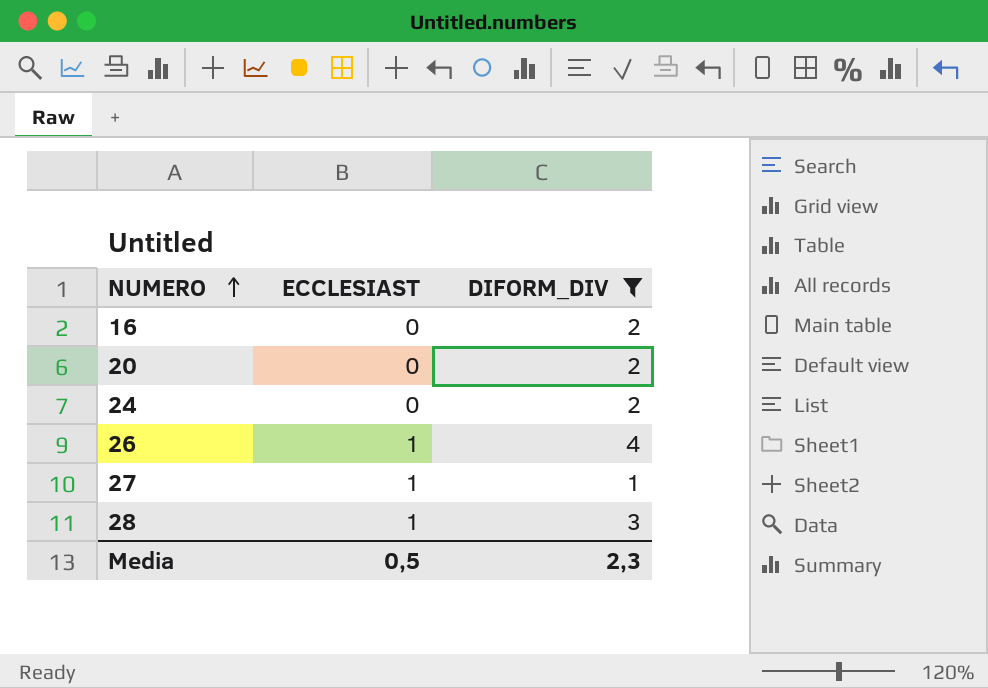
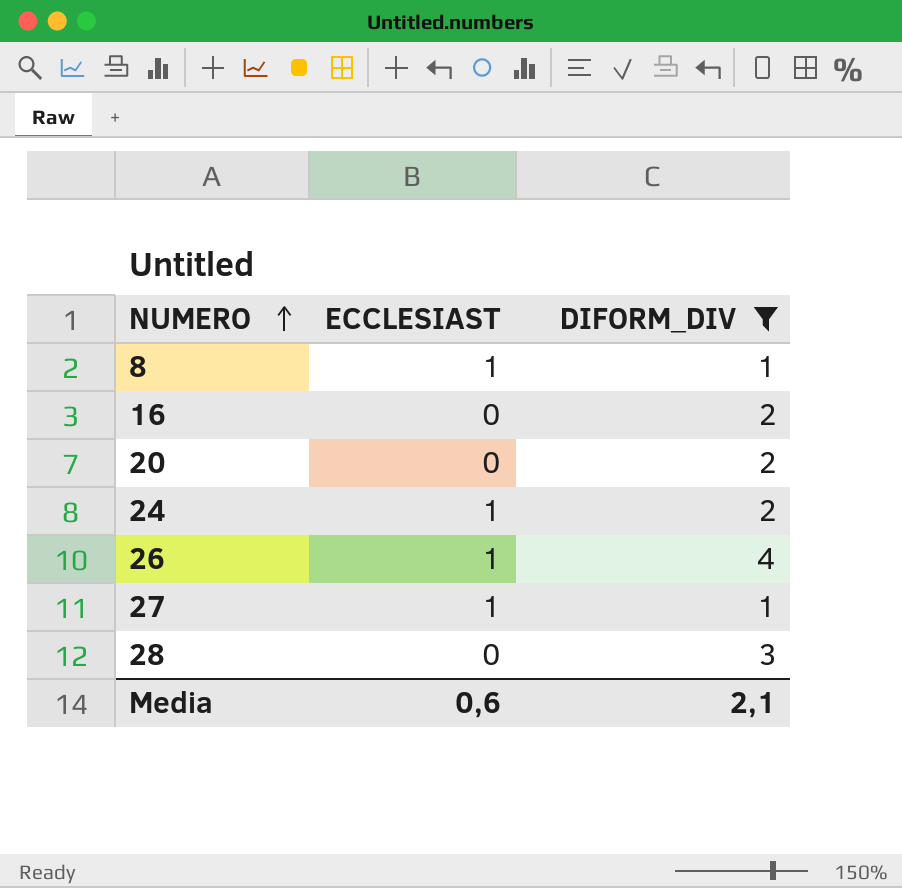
row 8: none -> 1 | 1
24 | ECCLESIAST: 0 -> 1
28 | ECCLESIAST: 1 -> 0
Media | ECCLESIAST: 0,5 -> 0,6
Media | DIFORM_DIV: 2,3 -> 2,1

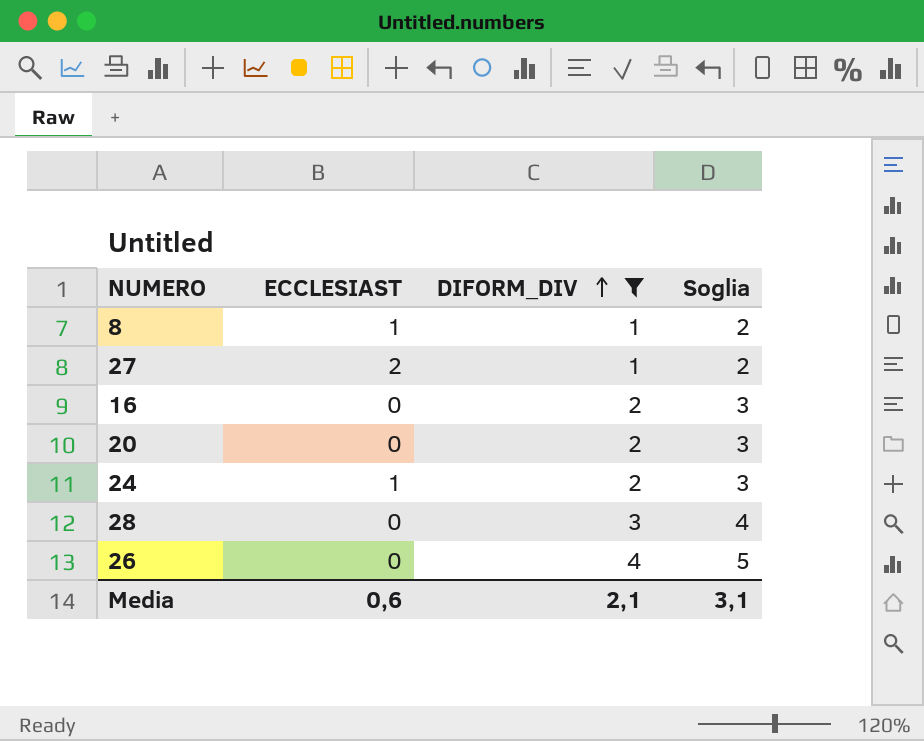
row order: NUMERO ascending -> DIFORM_DIV ascending
column Soglia | formula: none -> [DIFORM_DIV] + 1
27 | ECCLESIAST: 1 -> 2
26 | ECCLESIAST: 1 -> 0

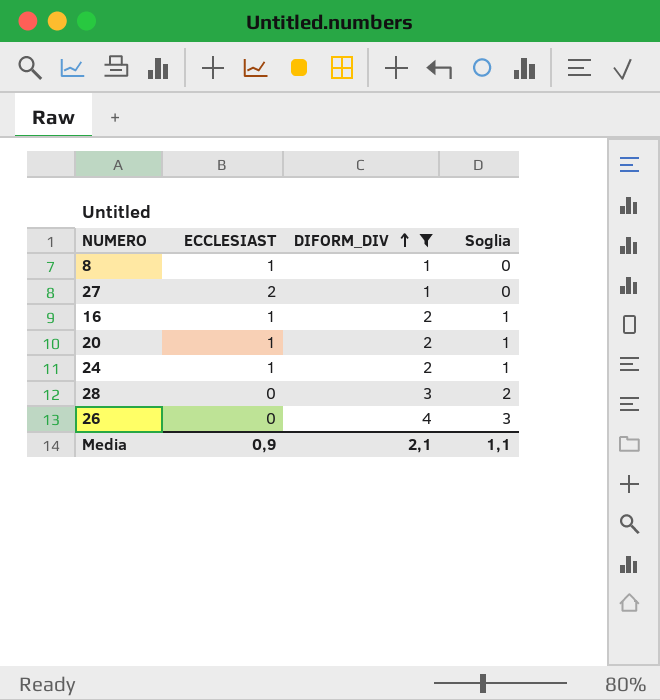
column Soglia | formula: [DIFORM_DIV] + 1 -> [DIFORM_DIV] - 1
16 | ECCLESIAST: 0 -> 1
20 | ECCLESIAST: 0 -> 1
Media | ECCLESIAST: 0,6 -> 0,9
Media | Soglia: 3,1 -> 1,1

